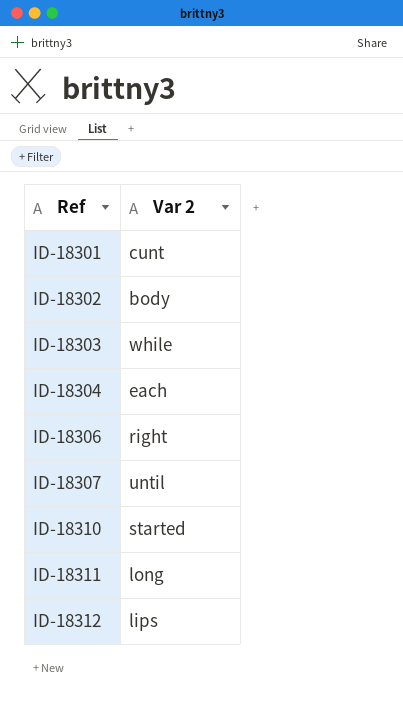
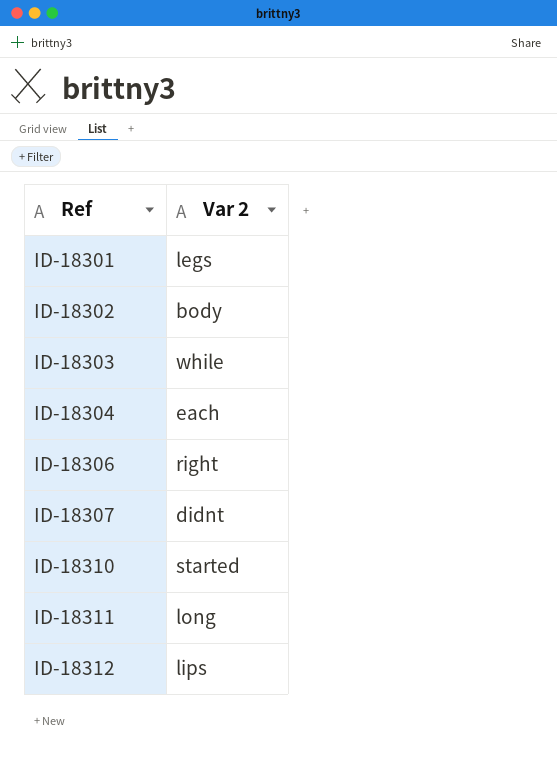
ID-18301 | Var 2: cunt -> legs
ID-18307 | Var 2: until -> didnt

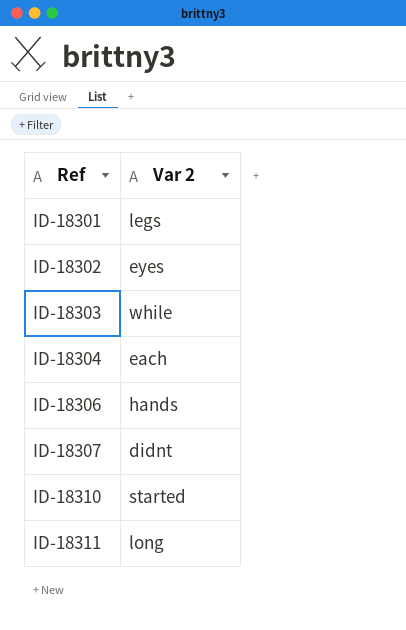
row ID-18312: lips -> none
ID-18302 | Var 2: body -> eyes
ID-18306 | Var 2: right -> hands

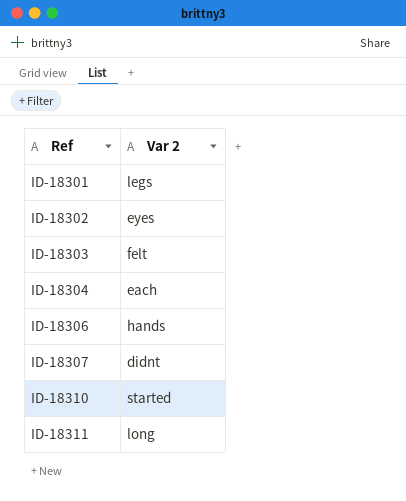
ID-18303 | Var 2: while -> felt

